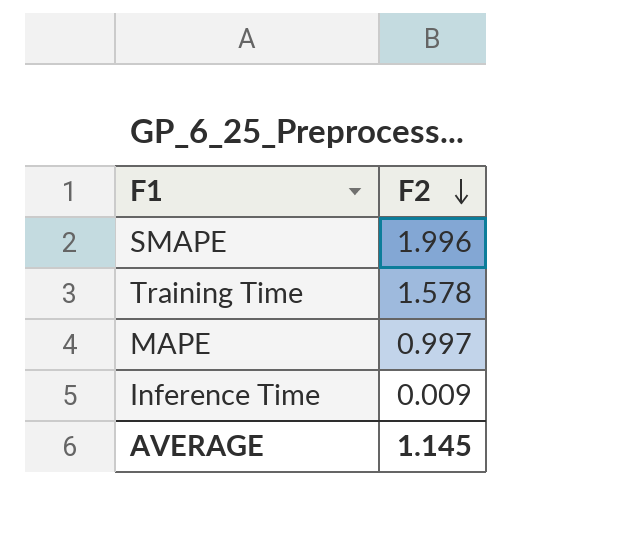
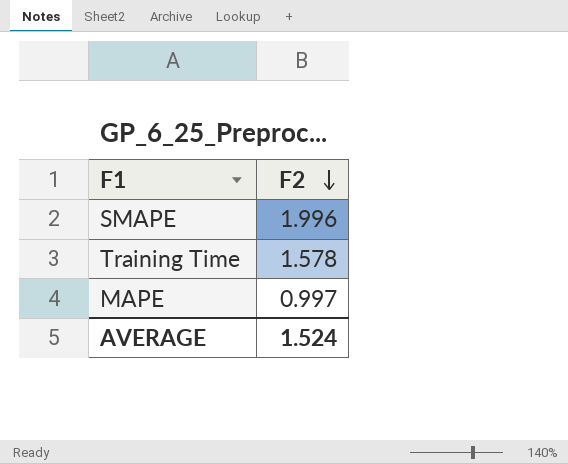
row Inference Time: 0.009 -> none
AVERAGE | F2: 1.145 -> 1.524

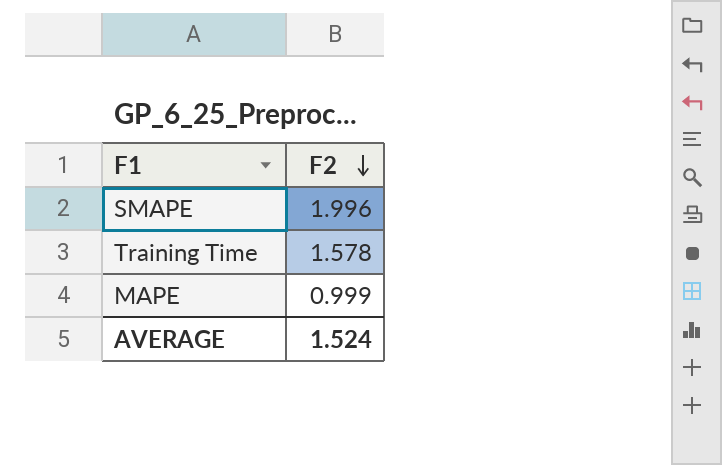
MAPE | F2: 0.997 -> 0.999

